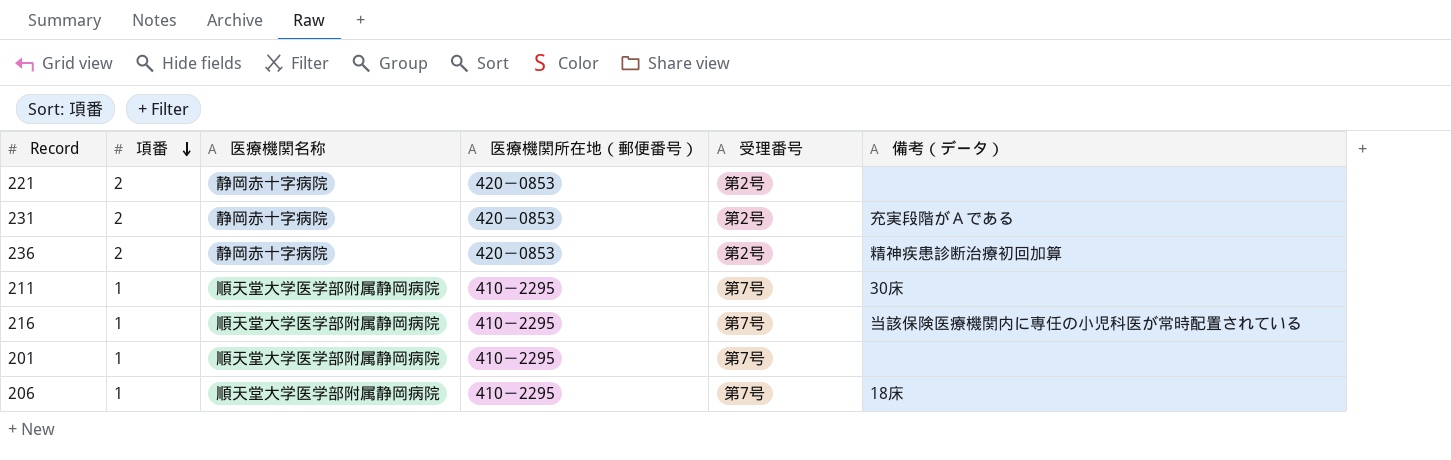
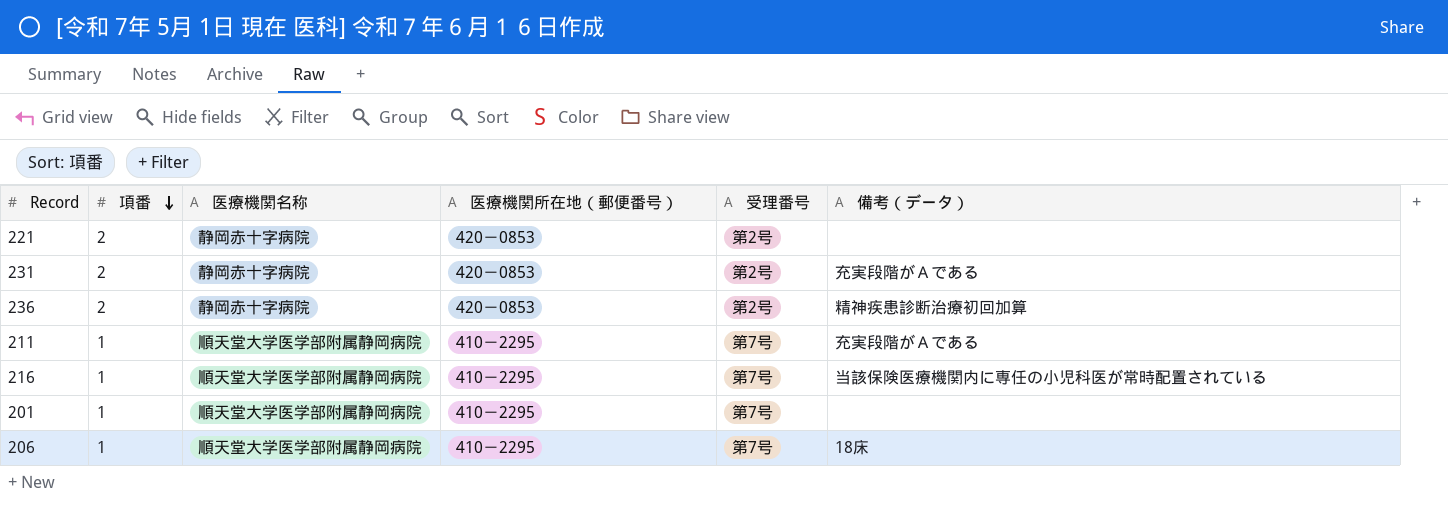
211 | 備考（データ）: 30床 -> 充実段階がＡである

